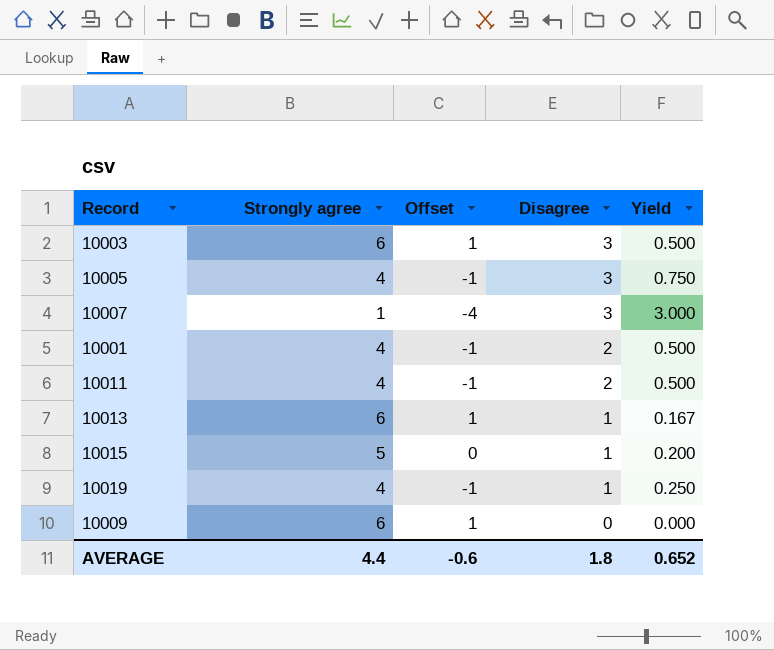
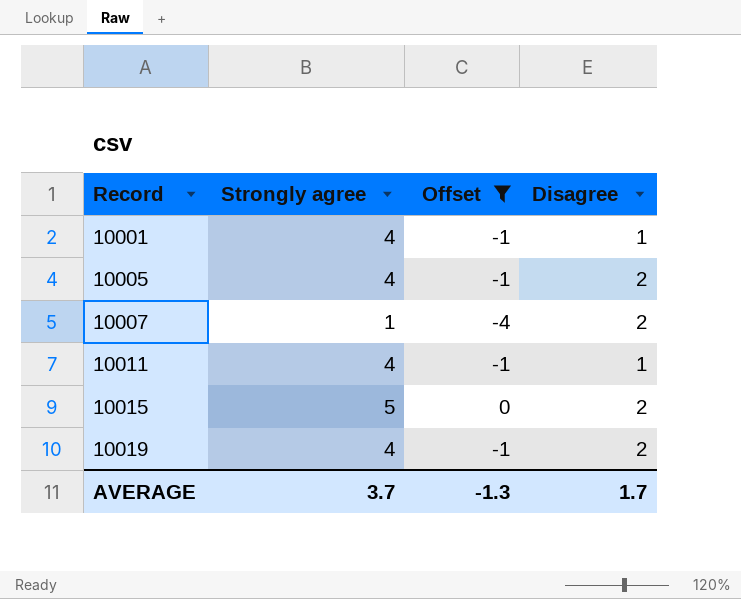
filter: none -> Offset != 1
row order: Disagree descending -> Record ascending
column Yield | formula: [Disagree] / [Strongly agree] -> none
10001 | Disagree: 2 -> 1
10005 | Disagree: 3 -> 2
10007 | Disagree: 3 -> 2
10011 | Disagree: 2 -> 1
10015 | Disagree: 1 -> 2
10019 | Disagree: 1 -> 2
AVERAGE | Strongly agree: 4.4 -> 3.7
AVERAGE | Offset: -0.6 -> -1.3
AVERAGE | Disagree: 1.8 -> 1.7

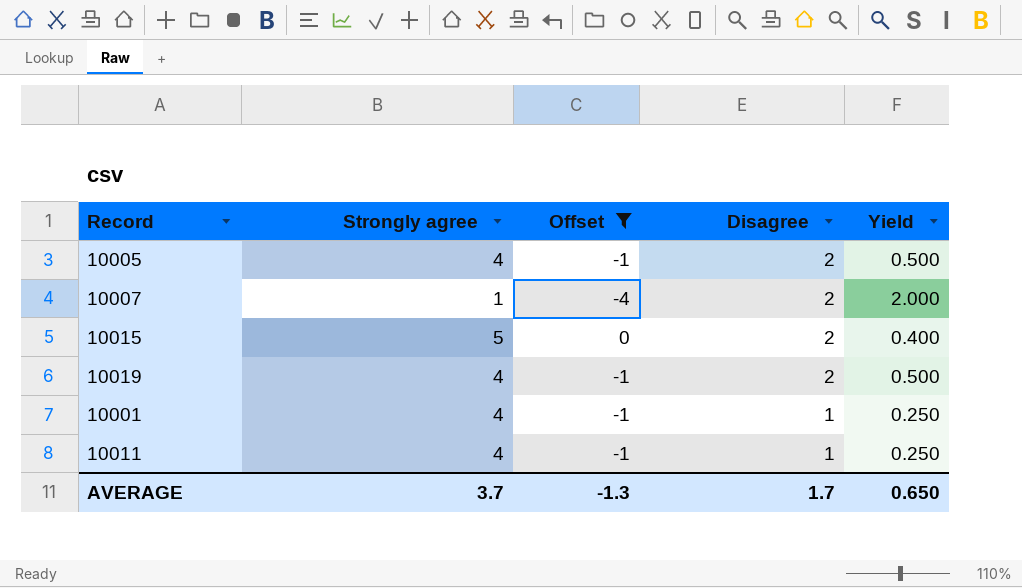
row order: Record ascending -> Disagree descending
column Yield | formula: none -> [Disagree] / [Strongly agree]

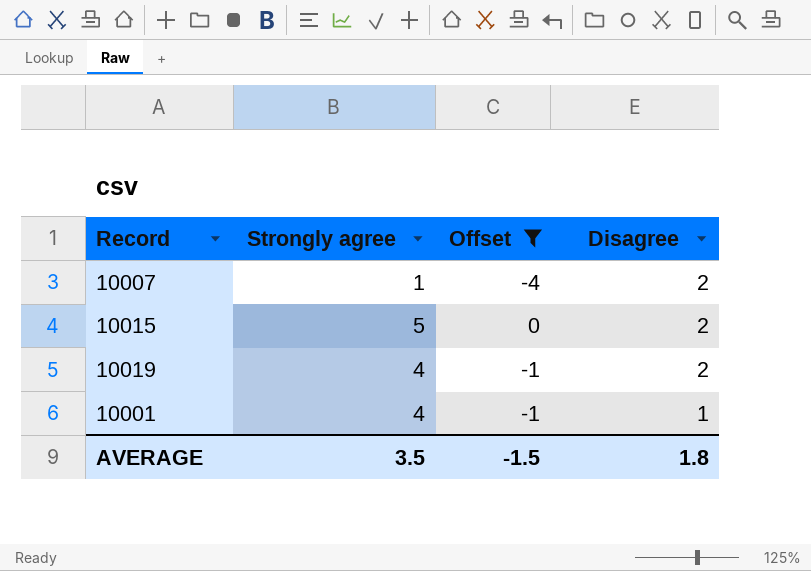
column Yield | formula: [Disagree] / [Strongly agree] -> none
row 10005: 4 | -1 | 2 | 0.500 -> none
row 10011: 4 | -1 | 1 | 0.250 -> none
AVERAGE | Strongly agree: 3.7 -> 3.5
AVERAGE | Offset: -1.3 -> -1.5
AVERAGE | Disagree: 1.7 -> 1.8

